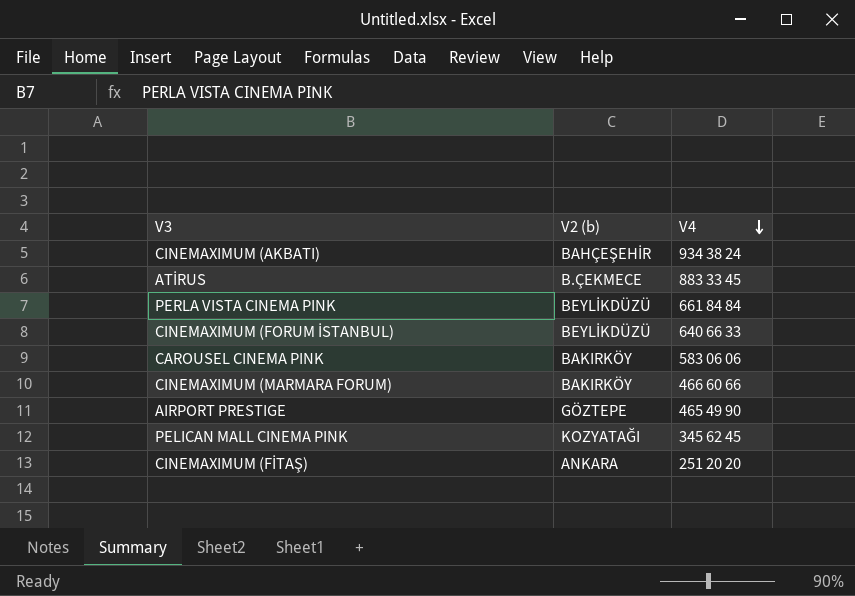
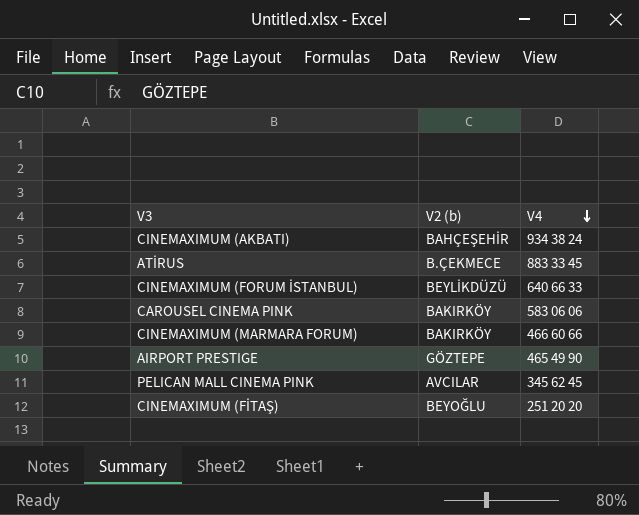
row PERLA VISTA CINEMA PINK: BEYLİKDÜZÜ | 661 84 84 -> none
PELICAN MALL CINEMA PINK | V2 (b): KOZYATAĞI -> AVCILAR
CINEMAXIMUM (FİTAŞ) | V2 (b): ANKARA -> BEYOĞLU

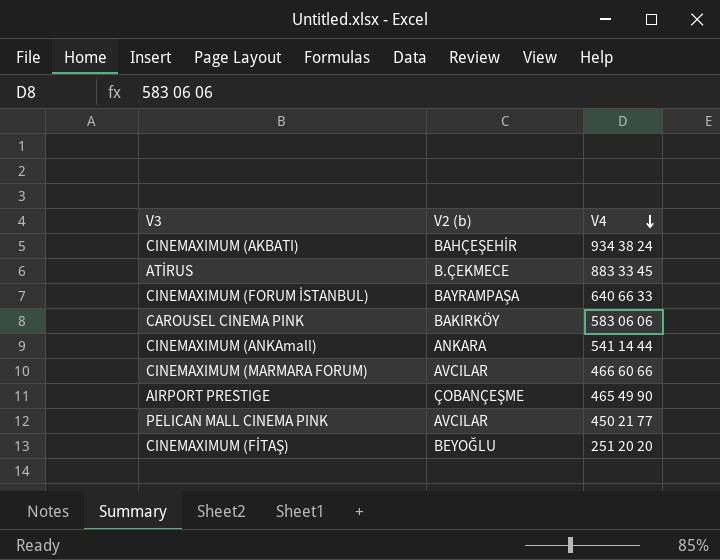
CINEMAXIMUM (FORUM İSTANBUL) | V2 (b): BEYLİKDÜZÜ -> BAYRAMPAŞA
row CINEMAXIMUM (ANKAmall): none -> ANKARA | 541 14 44
CINEMAXIMUM (MARMARA FORUM) | V2 (b): BAKIRKÖY -> AVCILAR
AIRPORT PRESTIGE | V2 (b): GÖZTEPE -> ÇOBANÇEŞME
PELICAN MALL CINEMA PINK | V4: 345 62 45 -> 450 21 77

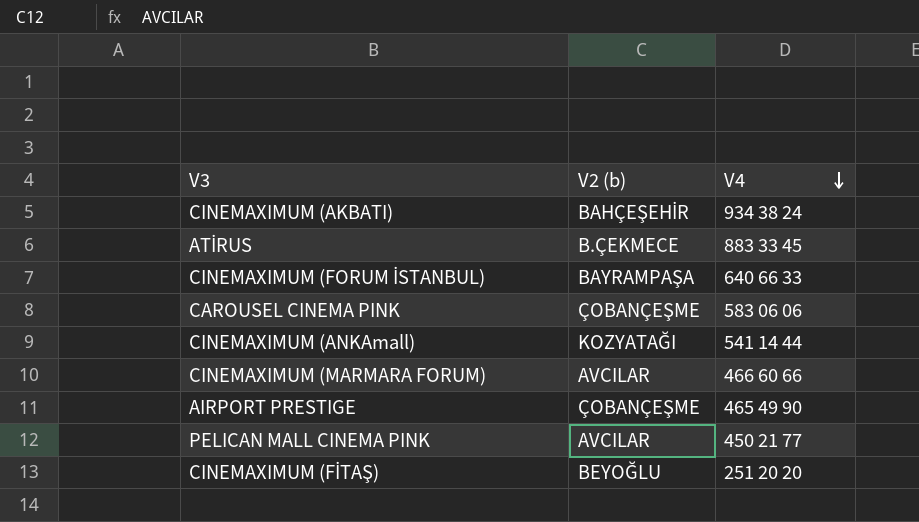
CAROUSEL CINEMA PINK | V2 (b): BAKIRKÖY -> ÇOBANÇEŞME
CINEMAXIMUM (ANKAmall) | V2 (b): ANKARA -> KOZYATAĞI

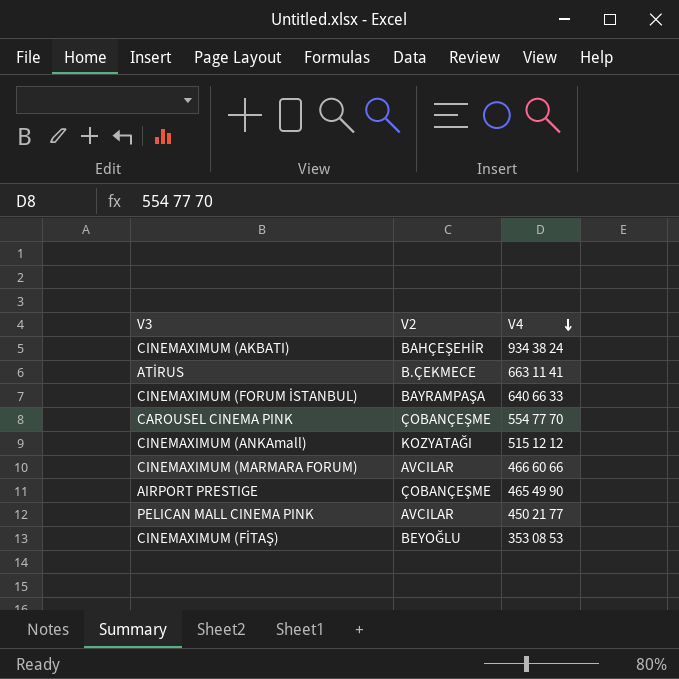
column name: V2 (b) -> V2
ATİRUS | V4: 883 33 45 -> 663 11 41
CAROUSEL CINEMA PINK | V4: 583 06 06 -> 554 77 70
CINEMAXIMUM (ANKAmall) | V4: 541 14 44 -> 515 12 12
CINEMAXIMUM (FİTAŞ) | V4: 251 20 20 -> 353 08 53

